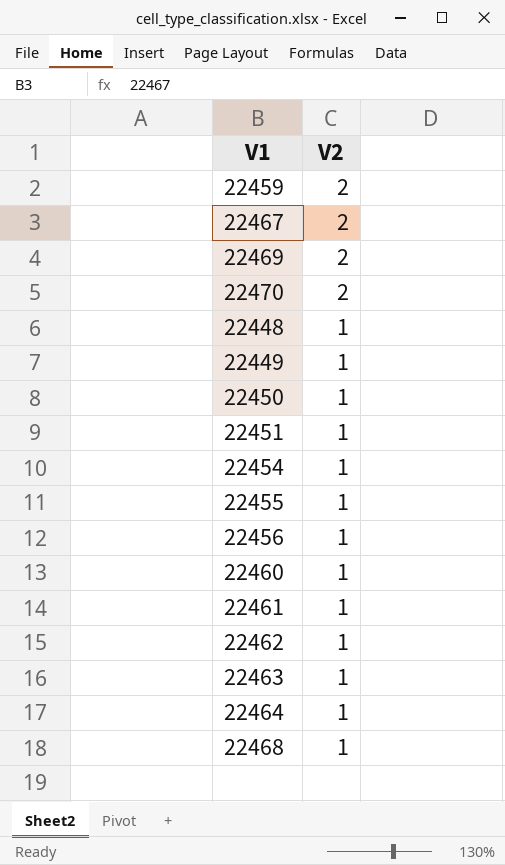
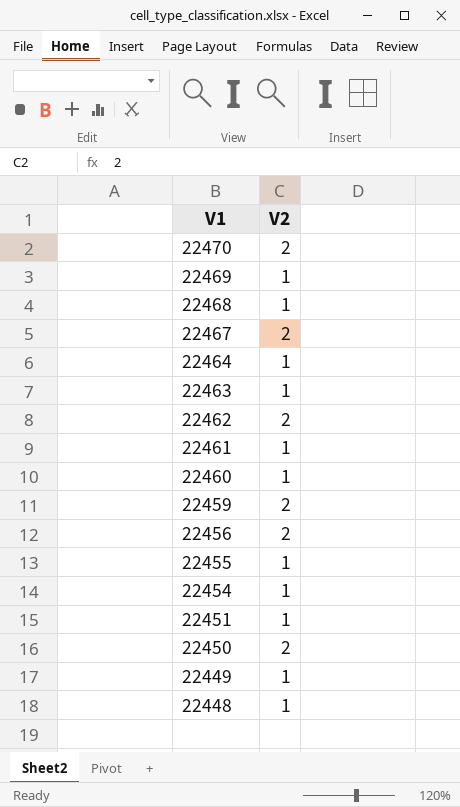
row order: V2 descending -> V1 descending
22469 | V2: 2 -> 1
22462 | V2: 1 -> 2
22456 | V2: 1 -> 2
22450 | V2: 1 -> 2

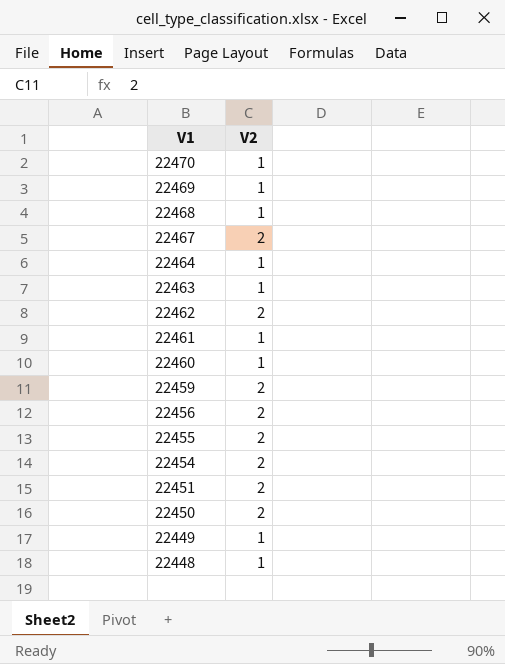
22470 | V2: 2 -> 1
22455 | V2: 1 -> 2
22454 | V2: 1 -> 2
22451 | V2: 1 -> 2

